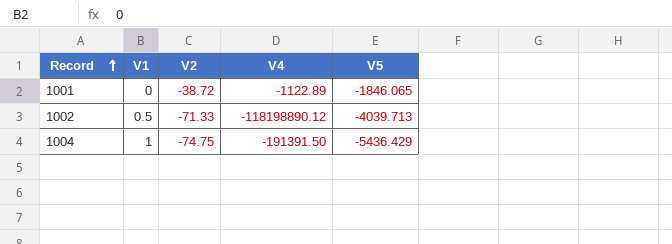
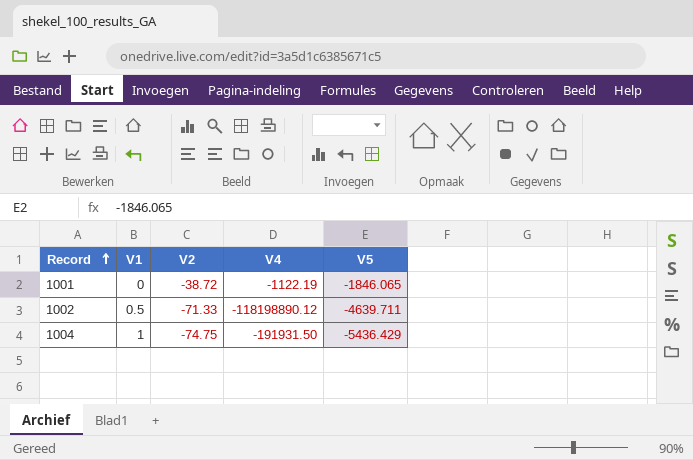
1001 | V4: -1122.89 -> -1122.19
1002 | V5: -4039.713 -> -4639.711
1004 | V4: -191391.50 -> -191931.50

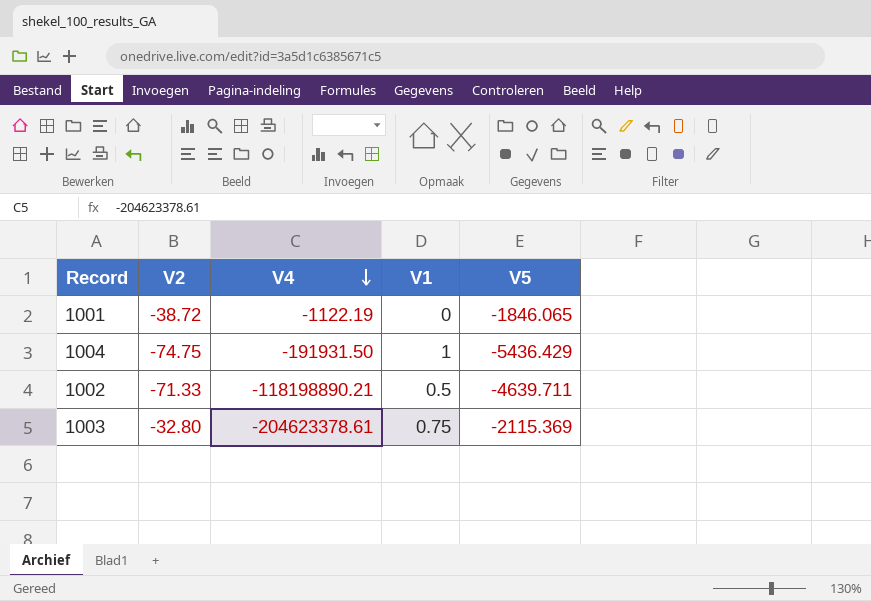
row order: Record ascending -> V4 descending
column V1 | position: 2 -> 4
1002 | V4: -118198890.12 -> -118198890.21
row 1003: none -> -32.80 | -204623378.61 | 0.75 | -2115.369

